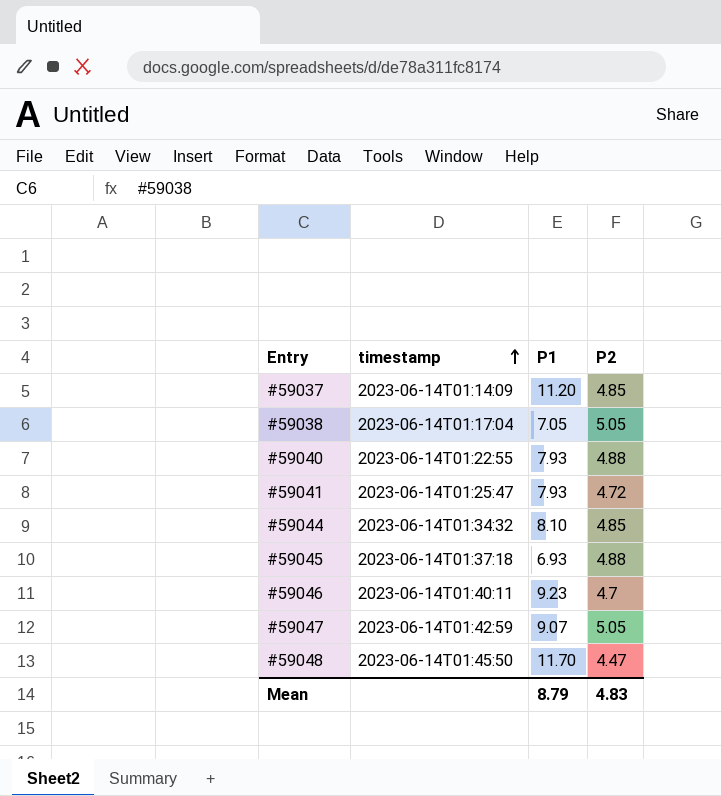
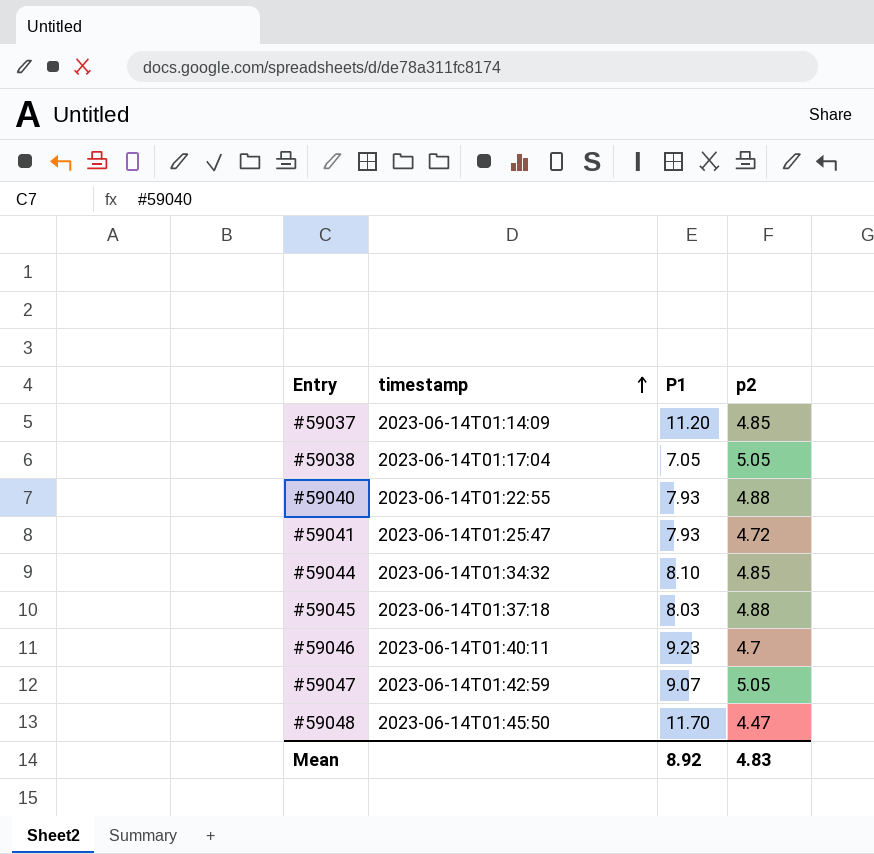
column name: P2 -> p2
#59045 | P1: 6.93 -> 8.03
Mean | P1: 8.79 -> 8.92

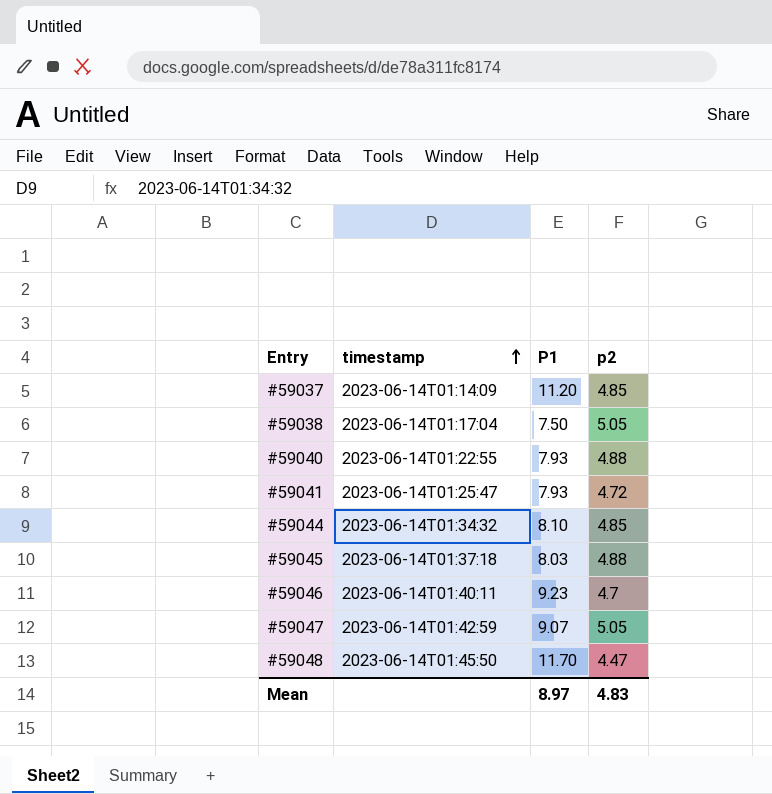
#59038 | P1: 7.05 -> 7.50
Mean | P1: 8.92 -> 8.97

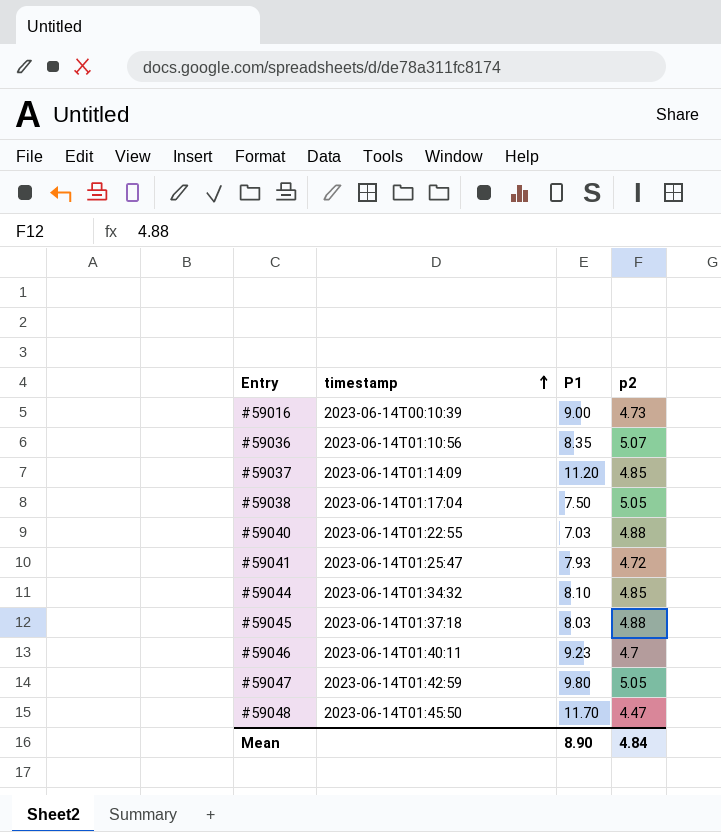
row #59016: none -> 2023-06-14T00:10:39 | 9.00 | 4.73
row #59036: none -> 2023-06-14T01:10:56 | 8.35 | 5.07
#59040 | P1: 7.93 -> 7.03
#59047 | P1: 9.07 -> 9.80
Mean | P1: 8.97 -> 8.90
Mean | p2: 4.83 -> 4.84

